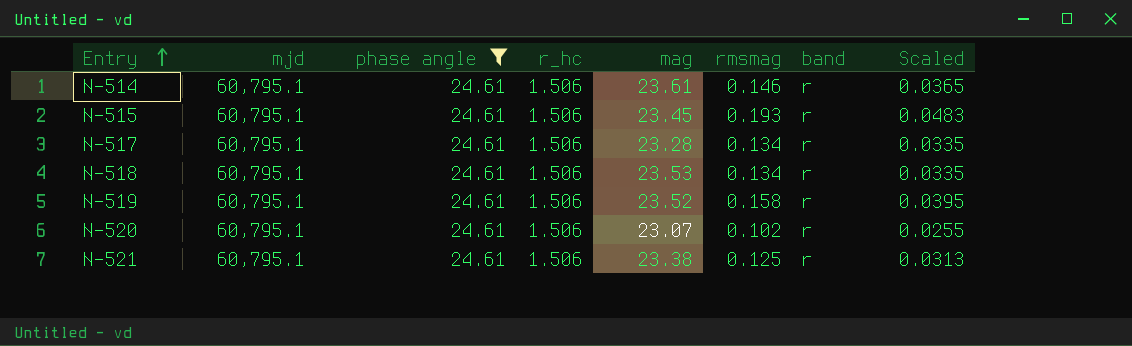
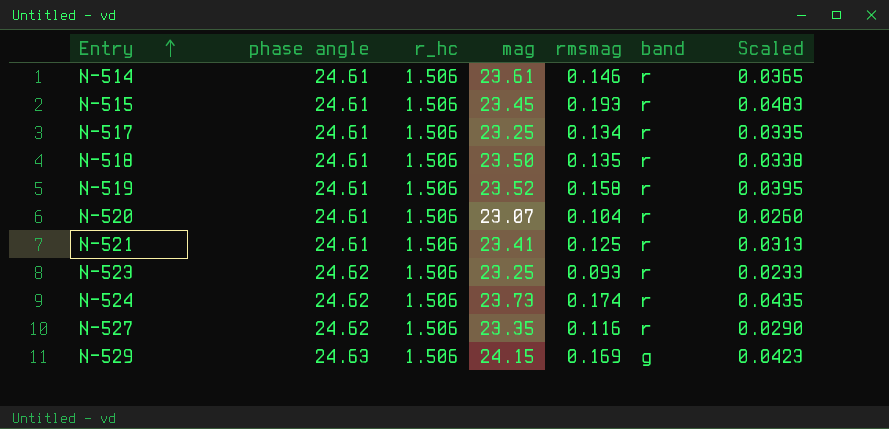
filter: phase angle = 24.61 -> none
column mjd | position: 2 -> none
N-517 | mag: 23.28 -> 23.25
N-518 | mag: 23.53 -> 23.50
N-518 | rmsmag: 0.134 -> 0.135
N-518 | Scaled: 0.0335 -> 0.0338
N-520 | rmsmag: 0.102 -> 0.104
N-520 | Scaled: 0.0255 -> 0.0260
N-521 | mag: 23.38 -> 23.41

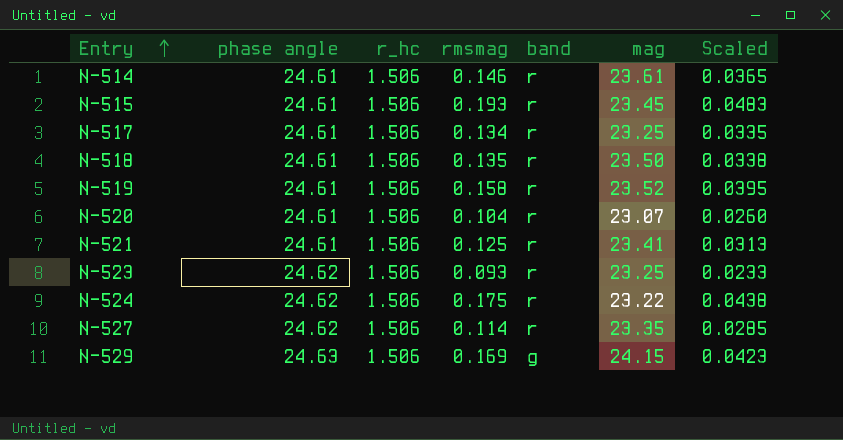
column mag | position: 4 -> 6
N-524 | rmsmag: 0.174 -> 0.175
N-524 | mag: 23.73 -> 23.22
N-524 | Scaled: 0.0435 -> 0.0438
N-527 | rmsmag: 0.116 -> 0.114
N-527 | Scaled: 0.0290 -> 0.0285

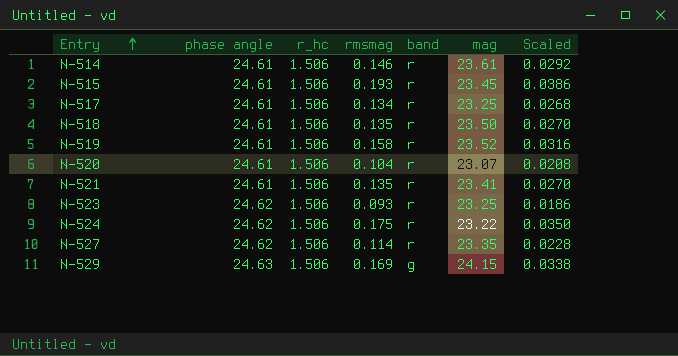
column Scaled | formula: [rmsmag] * 0.25 -> [rmsmag] * 0.2
N-521 | rmsmag: 0.125 -> 0.135

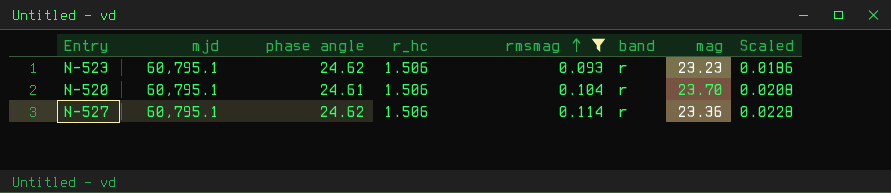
filter: none -> rmsmag <= 0.114
row order: Entry ascending -> rmsmag ascending
column mjd | position: none -> 2
N-523 | mag: 23.25 -> 23.23
N-520 | mag: 23.07 -> 23.70
N-527 | mag: 23.35 -> 23.36

